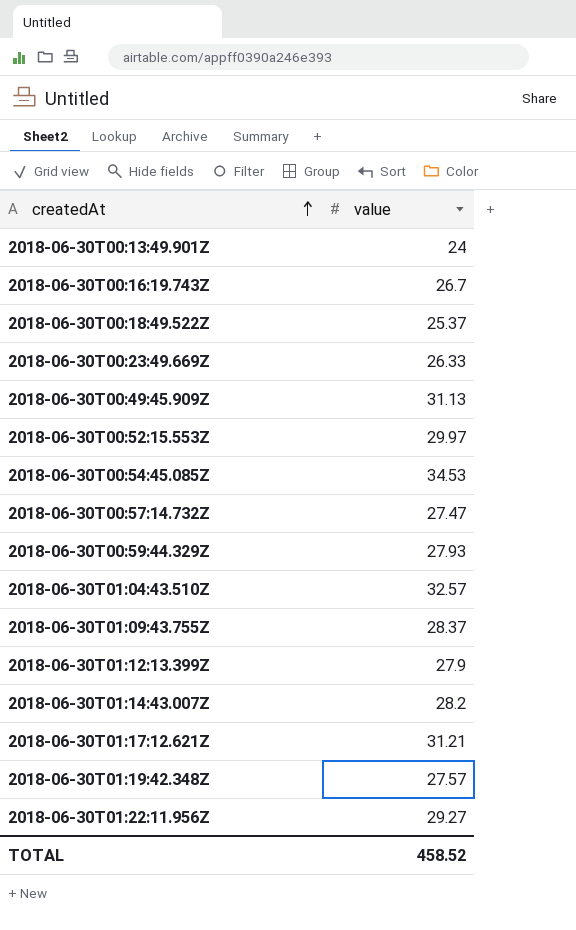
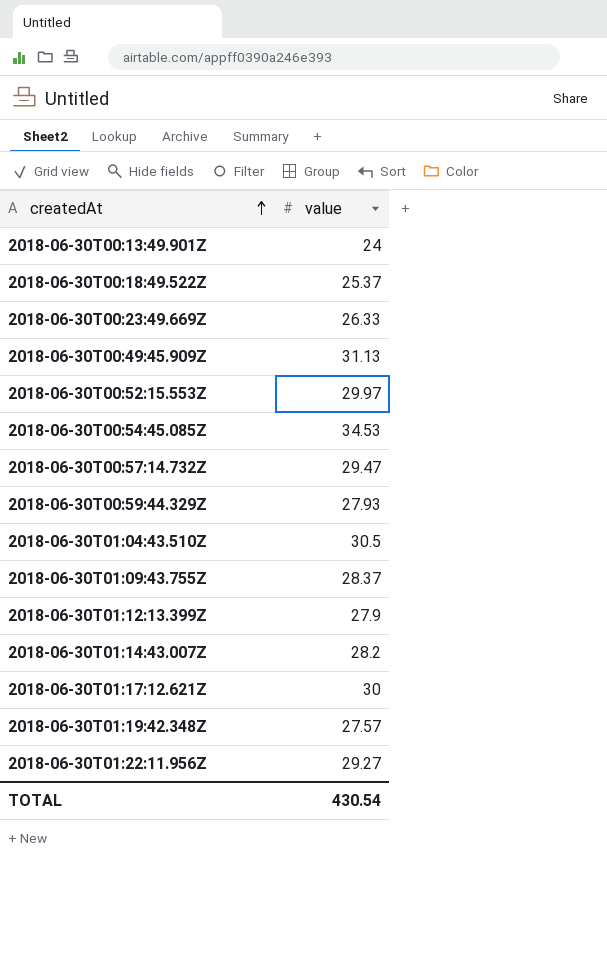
row 2018-06-30T00:16:19.743Z: 26.7 -> none
2018-06-30T00:57:14.732Z | value: 27.47 -> 29.47
2018-06-30T01:04:43.510Z | value: 32.57 -> 30.5
2018-06-30T01:17:12.621Z | value: 31.21 -> 30
TOTAL | value: 458.52 -> 430.54

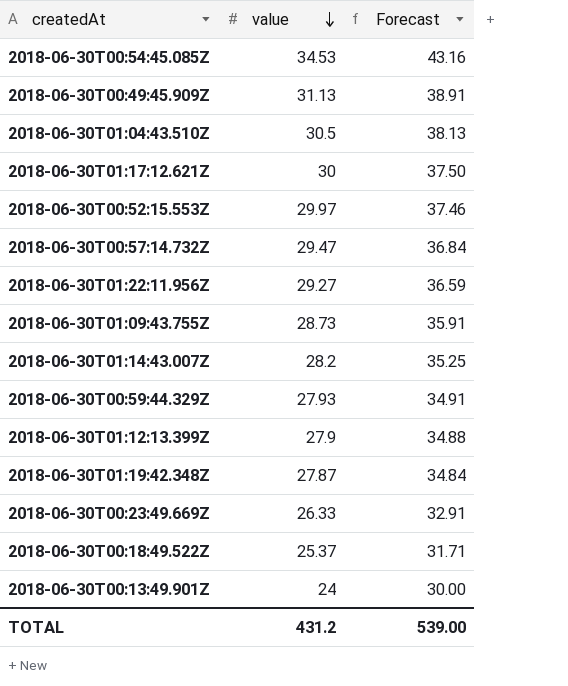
row order: createdAt ascending -> value descending
column Forecast | formula: none -> [value] * 1.25
2018-06-30T01:09:43.755Z | value: 28.37 -> 28.73
2018-06-30T01:19:42.348Z | value: 27.57 -> 27.87
TOTAL | value: 430.54 -> 431.2

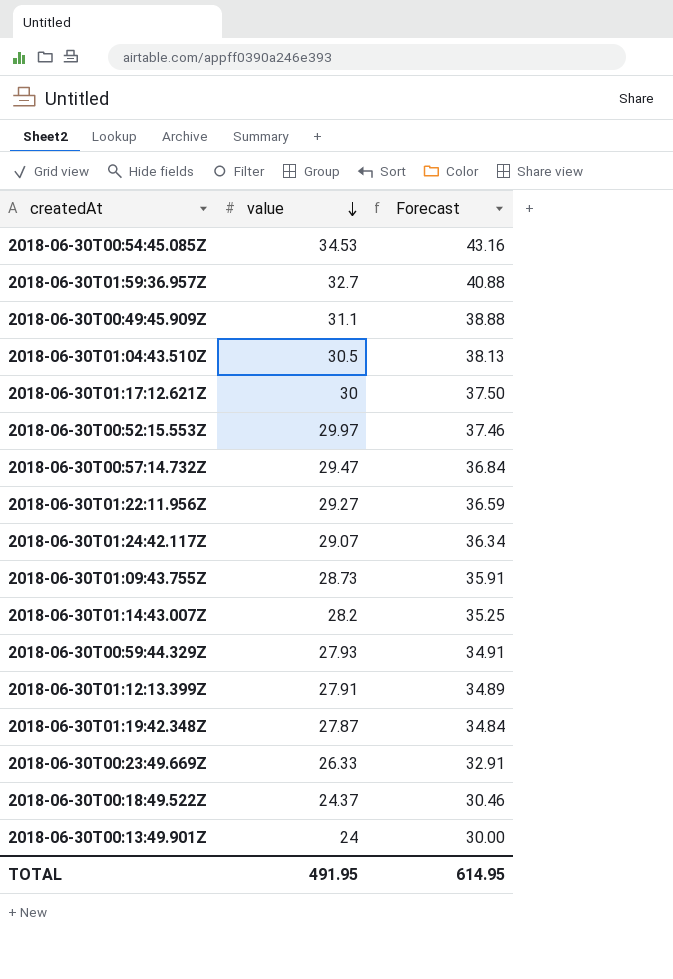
row 2018-06-30T01:59:36.957Z: none -> 32.7 | 40.88
2018-06-30T00:49:45.909Z | value: 31.13 -> 31.1
2018-06-30T00:49:45.909Z | Forecast: 38.91 -> 38.88
row 2018-06-30T01:24:42.117Z: none -> 29.07 | 36.34
2018-06-30T01:12:13.399Z | value: 27.9 -> 27.91
2018-06-30T01:12:13.399Z | Forecast: 34.88 -> 34.89
2018-06-30T00:18:49.522Z | value: 25.37 -> 24.37
2018-06-30T00:18:49.522Z | Forecast: 31.71 -> 30.46
TOTAL | value: 431.2 -> 491.95
TOTAL | Forecast: 539.00 -> 614.95

